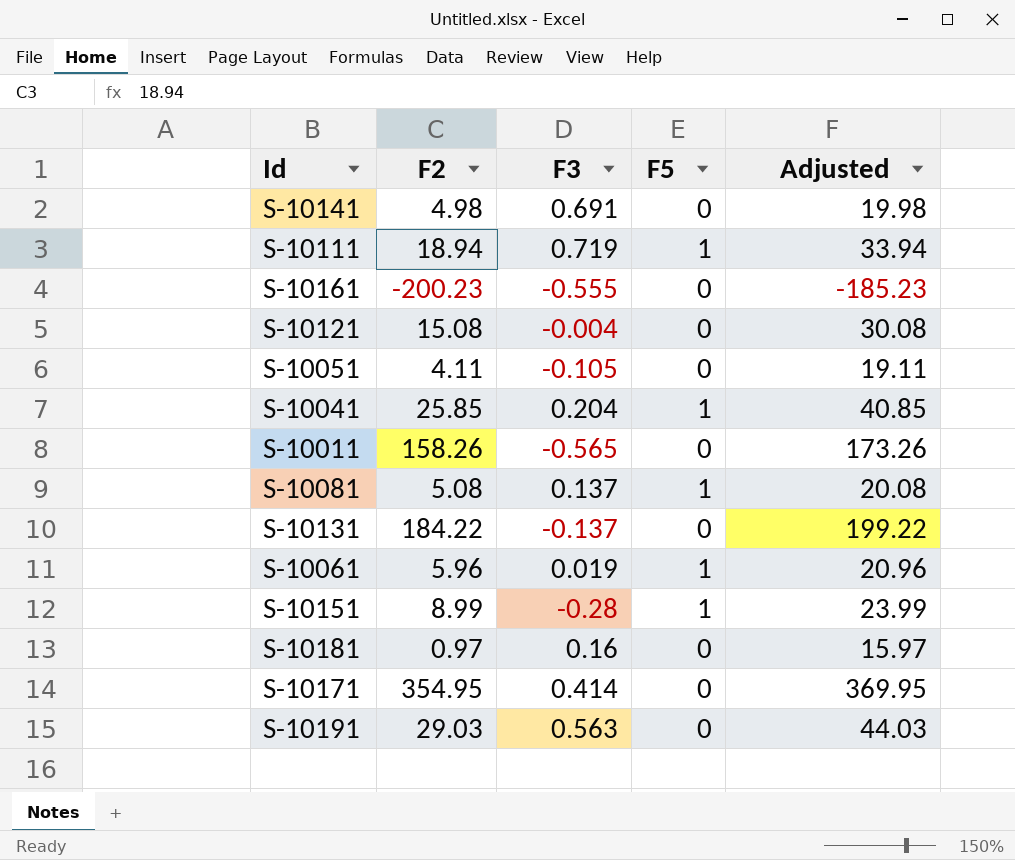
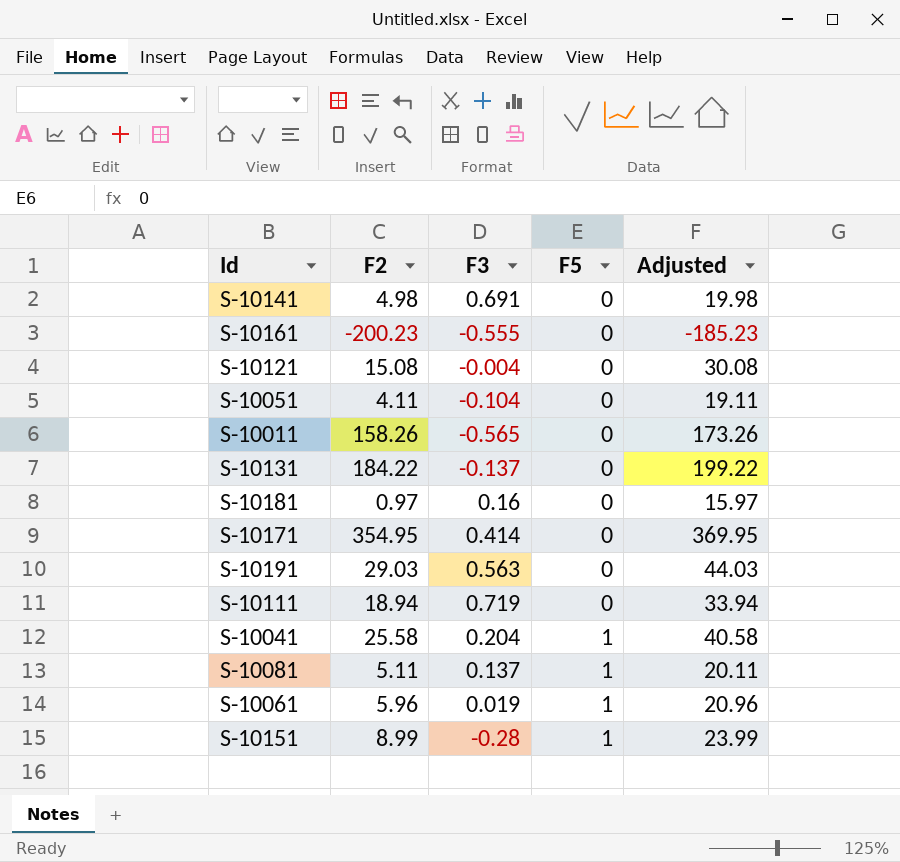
row order: none -> F5 ascending
S-10051 | F3: -0.105 -> -0.104
S-10111 | F5: 1 -> 0
S-10041 | F2: 25.85 -> 25.58
S-10041 | Adjusted: 40.85 -> 40.58
S-10081 | F2: 5.08 -> 5.11
S-10081 | Adjusted: 20.08 -> 20.11

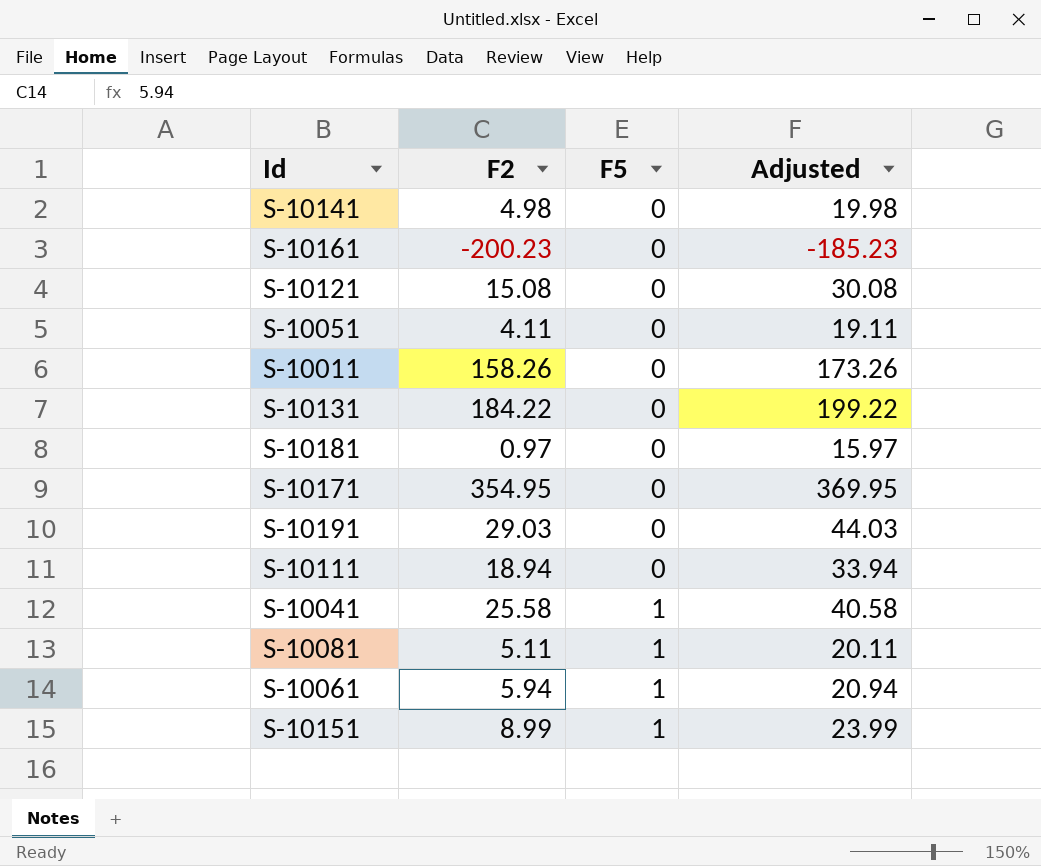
column F3 | position: 3 -> none
S-10061 | F2: 5.96 -> 5.94
S-10061 | Adjusted: 20.96 -> 20.94

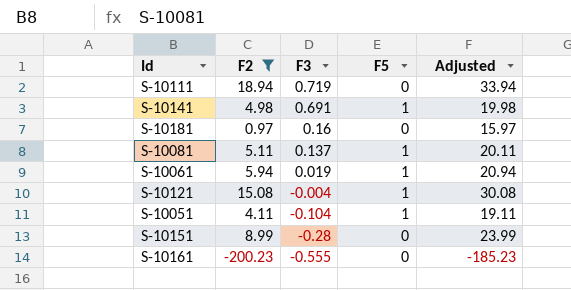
filter: none -> F2 <= 18.94
row order: F5 ascending -> F3 descending
column F3 | position: none -> 3
S-10141 | F5: 0 -> 1
S-10121 | F5: 0 -> 1
S-10051 | F5: 0 -> 1
S-10151 | F5: 1 -> 0

